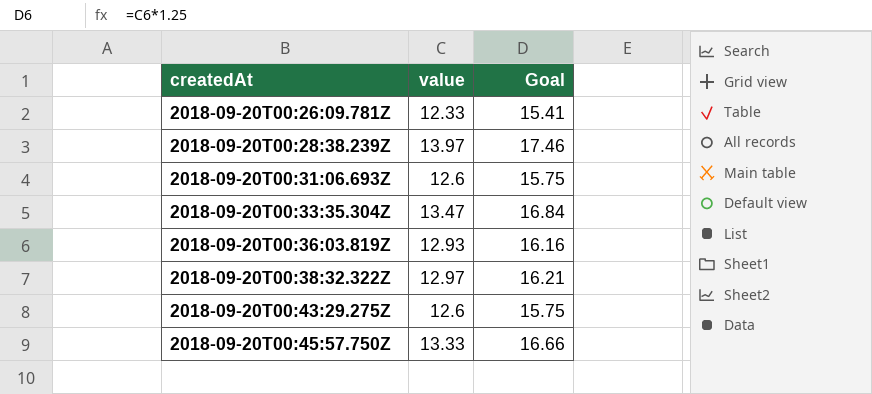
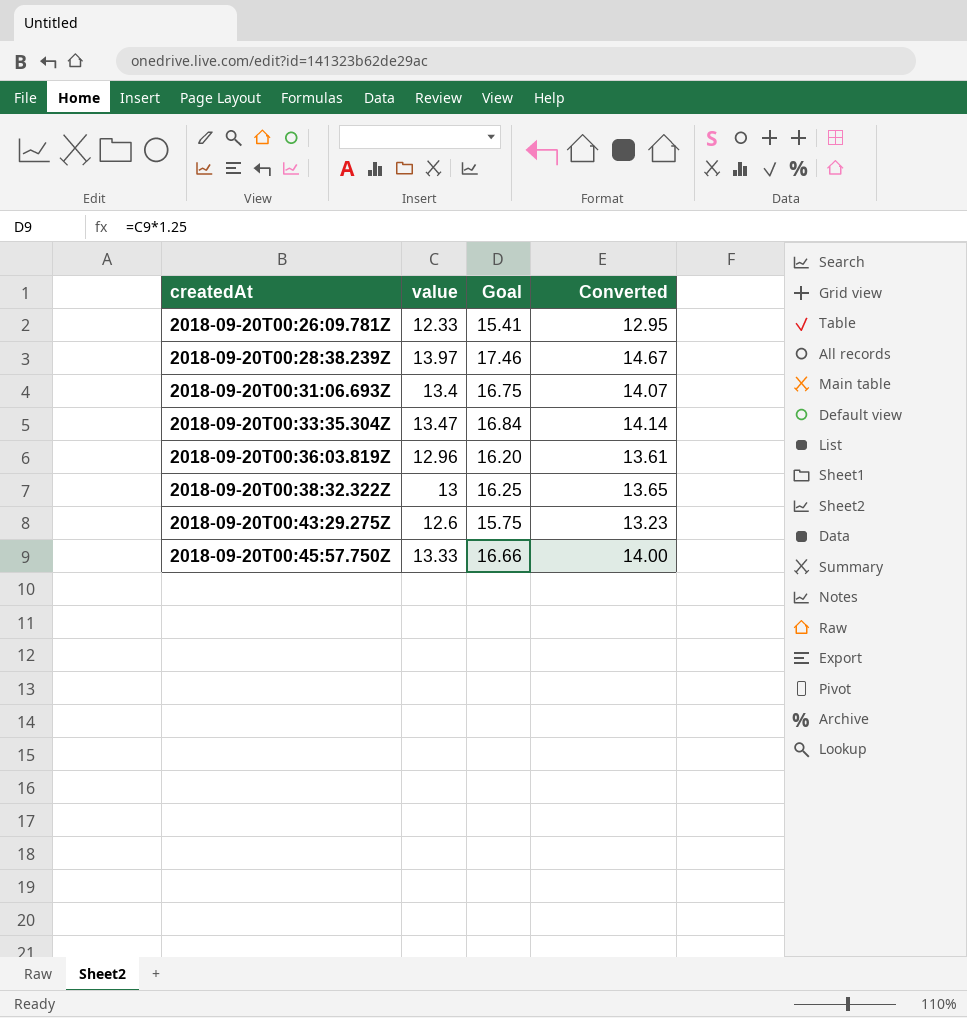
column Converted | formula: none -> [value] * 1.05
2018-09-20T00:31:06.693Z | value: 12.6 -> 13.4
2018-09-20T00:31:06.693Z | Goal: 15.75 -> 16.75
2018-09-20T00:36:03.819Z | value: 12.93 -> 12.96
2018-09-20T00:36:03.819Z | Goal: 16.16 -> 16.20
2018-09-20T00:38:32.322Z | value: 12.97 -> 13
2018-09-20T00:38:32.322Z | Goal: 16.21 -> 16.25

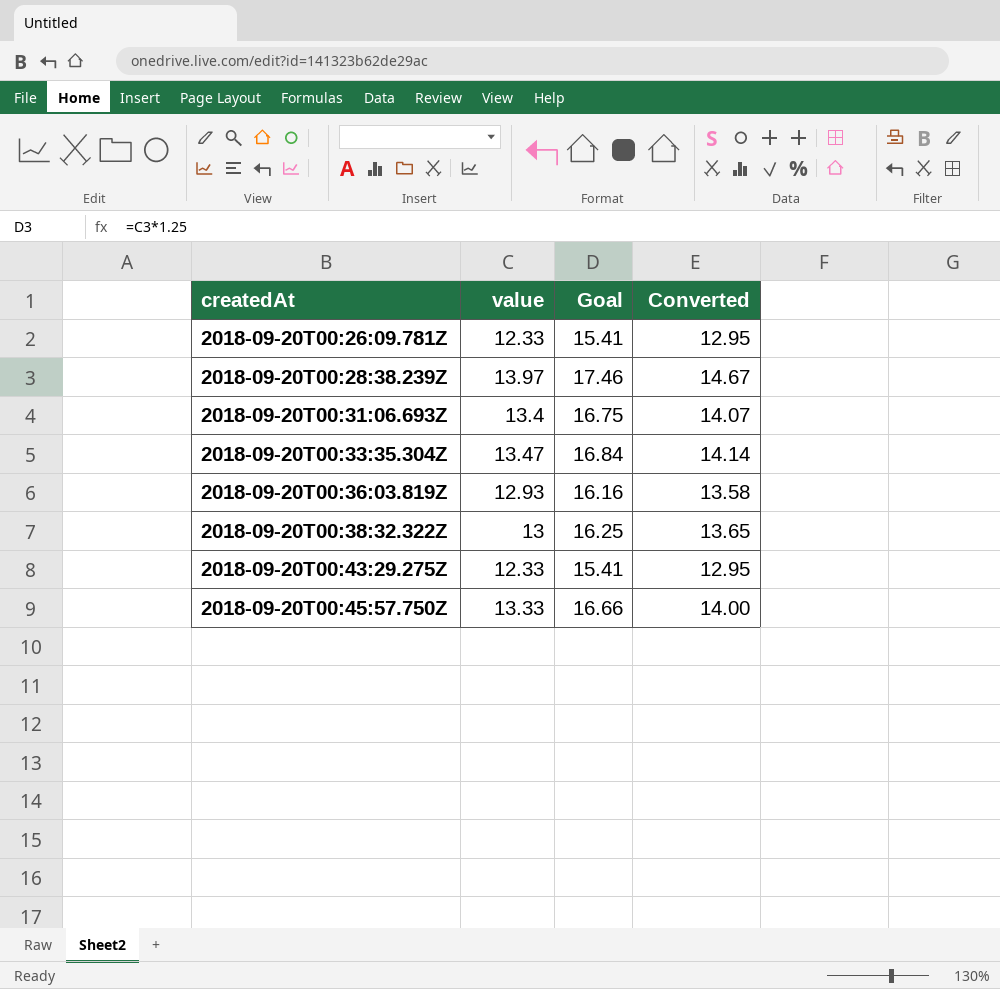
2018-09-20T00:36:03.819Z | value: 12.96 -> 12.93
2018-09-20T00:36:03.819Z | Goal: 16.20 -> 16.16
2018-09-20T00:36:03.819Z | Converted: 13.61 -> 13.58
2018-09-20T00:43:29.275Z | value: 12.6 -> 12.33
2018-09-20T00:43:29.275Z | Goal: 15.75 -> 15.41
2018-09-20T00:43:29.275Z | Converted: 13.23 -> 12.95

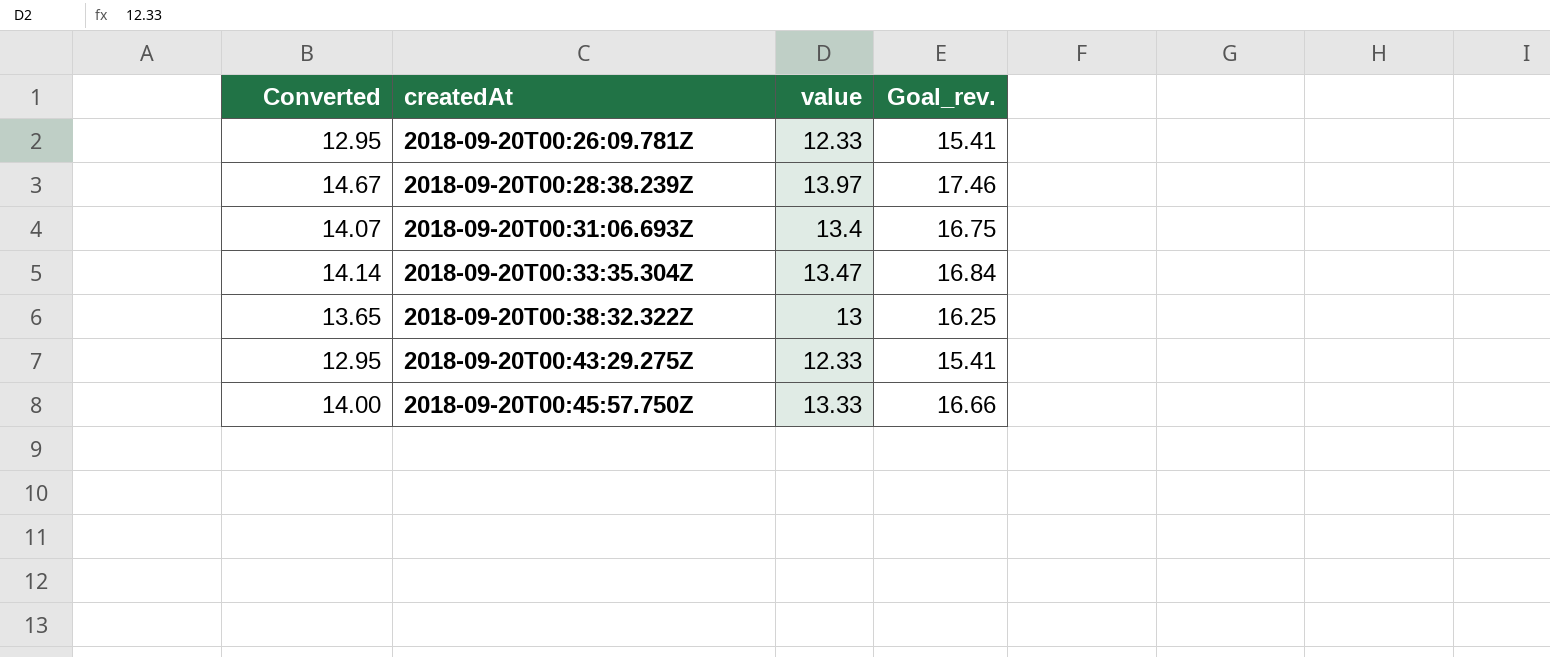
column Converted | position: 4 -> 1
column name: Goal -> Goal_rev.
row 2018-09-20T00:36:03.819Z: 12.93 | 16.16 | 13.58 -> none

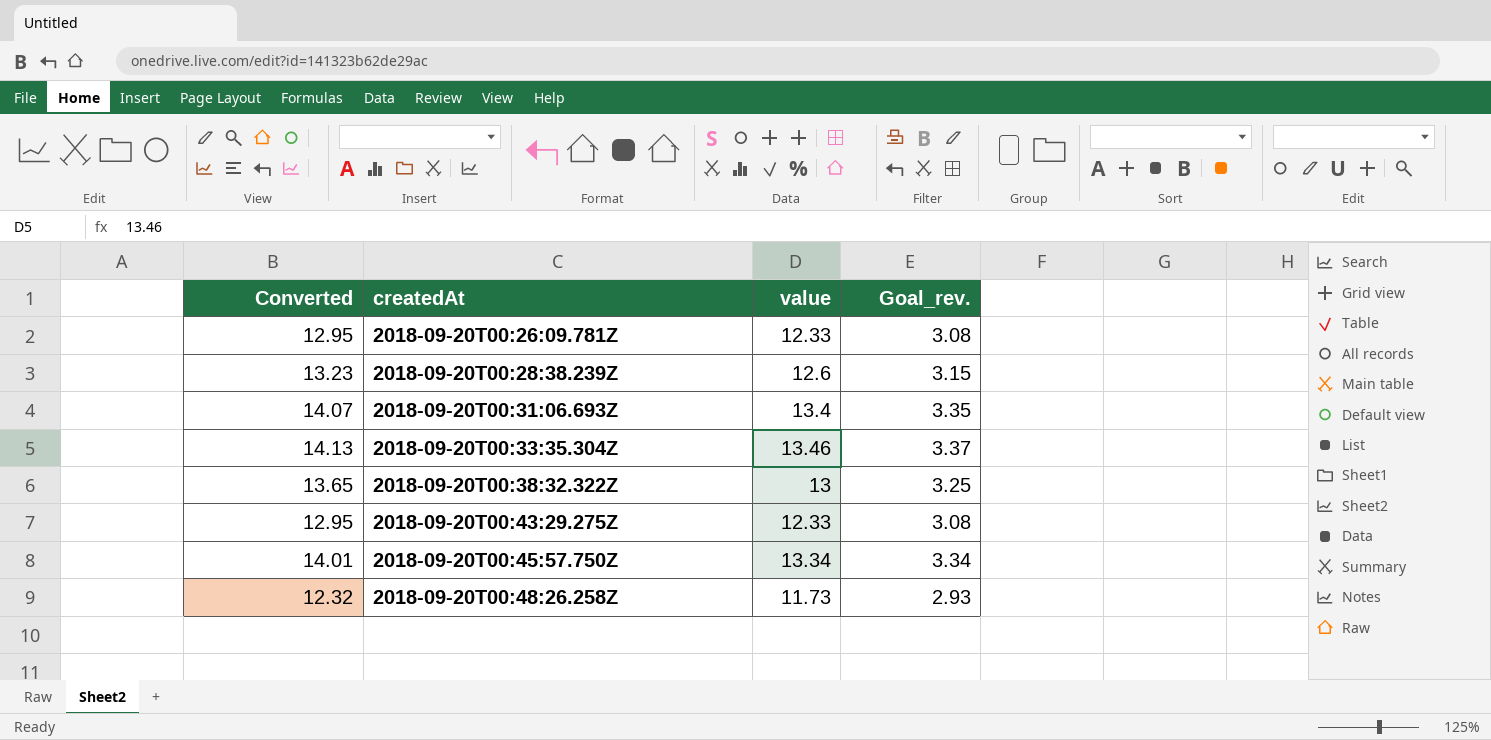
column Goal_rev. | formula: [value] * 1.25 -> [value] * 0.25
2018-09-20T00:28:38.239Z | Converted: 14.67 -> 13.23
2018-09-20T00:28:38.239Z | value: 13.97 -> 12.6
2018-09-20T00:33:35.304Z | Converted: 14.14 -> 14.13
2018-09-20T00:33:35.304Z | value: 13.47 -> 13.46
2018-09-20T00:45:57.750Z | Converted: 14.00 -> 14.01
2018-09-20T00:45:57.750Z | value: 13.33 -> 13.34
row 2018-09-20T00:48:26.258Z: none -> 12.32 | 11.73 | 2.93

